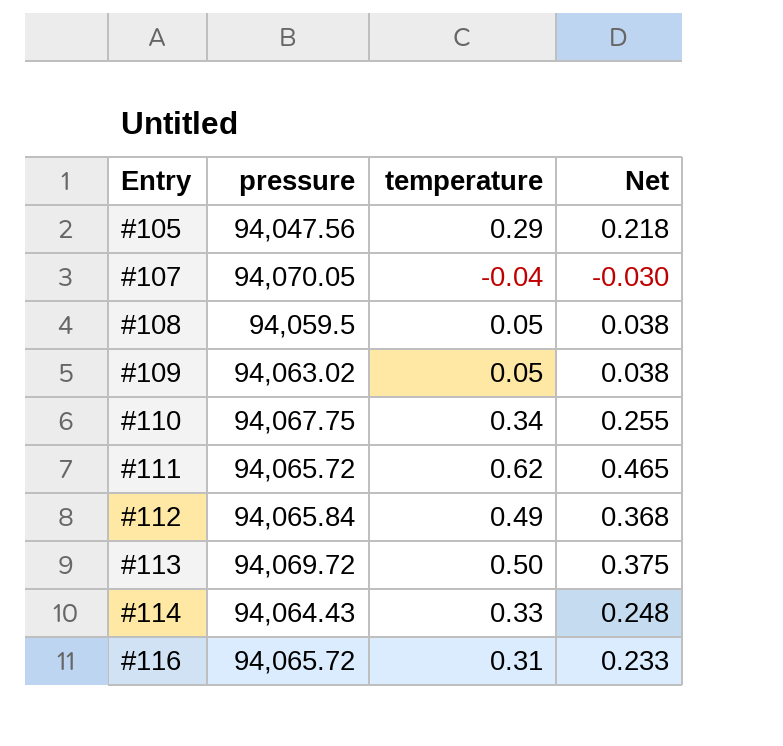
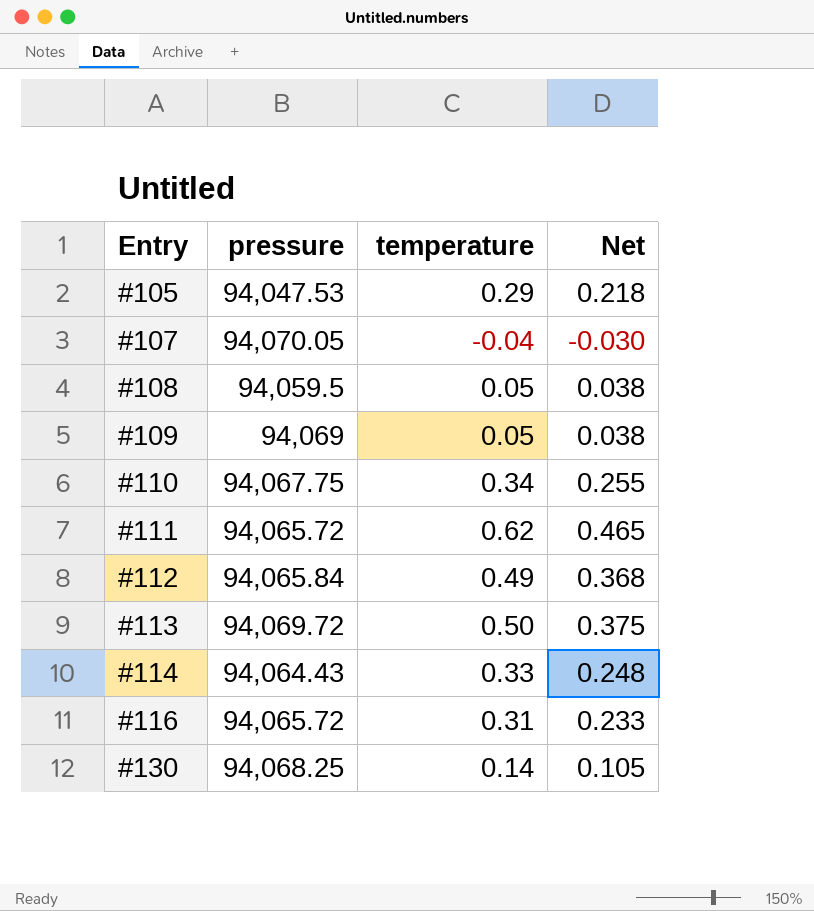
#105 | pressure: 94,047.56 -> 94,047.53
#109 | pressure: 94,063.02 -> 94,069
row #130: none -> 94,068.25 | 0.14 | 0.105

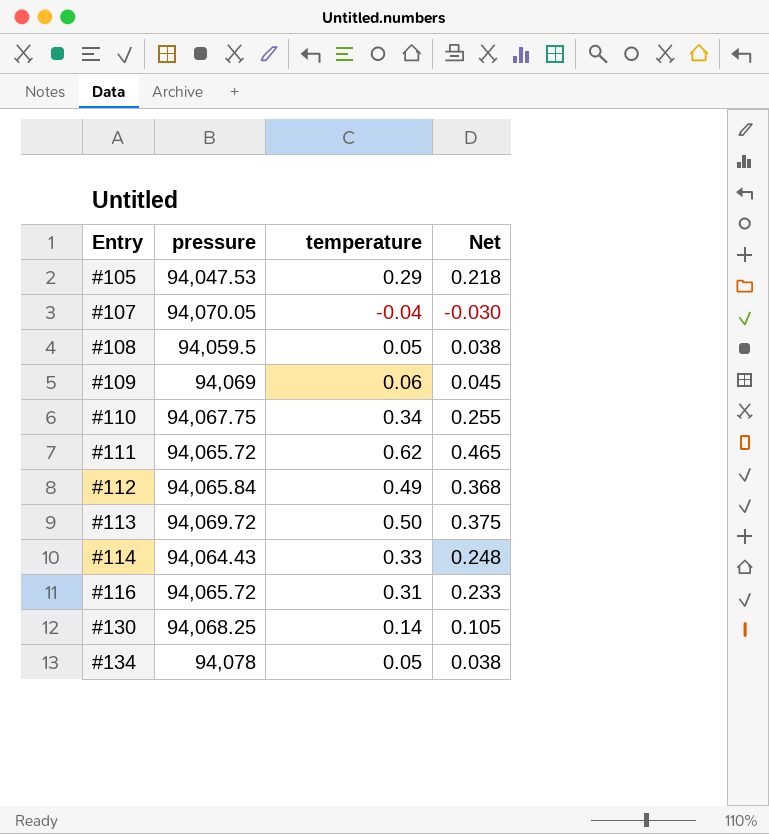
#109 | temperature: 0.05 -> 0.06
#109 | Net: 0.038 -> 0.045
row #134: none -> 94,078 | 0.05 | 0.038

